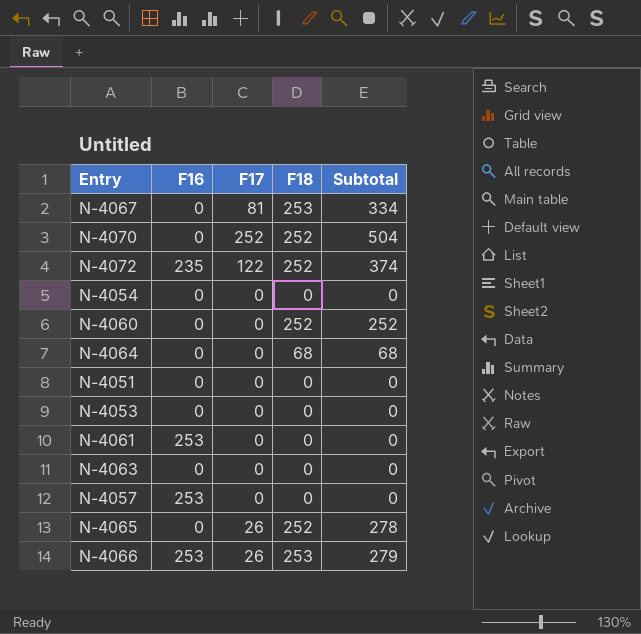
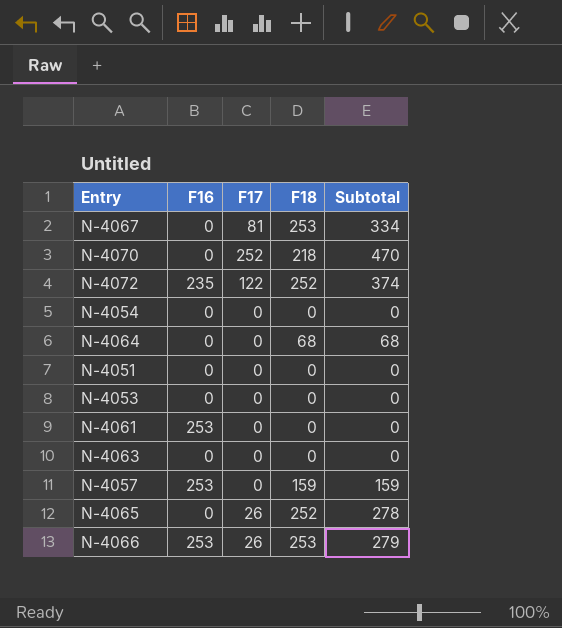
row N-4060: 0 | 0 | 252 | 252 -> none
N-4070 | F18: 252 -> 218
N-4070 | Subtotal: 504 -> 470
N-4057 | F18: 0 -> 159
N-4057 | Subtotal: 0 -> 159

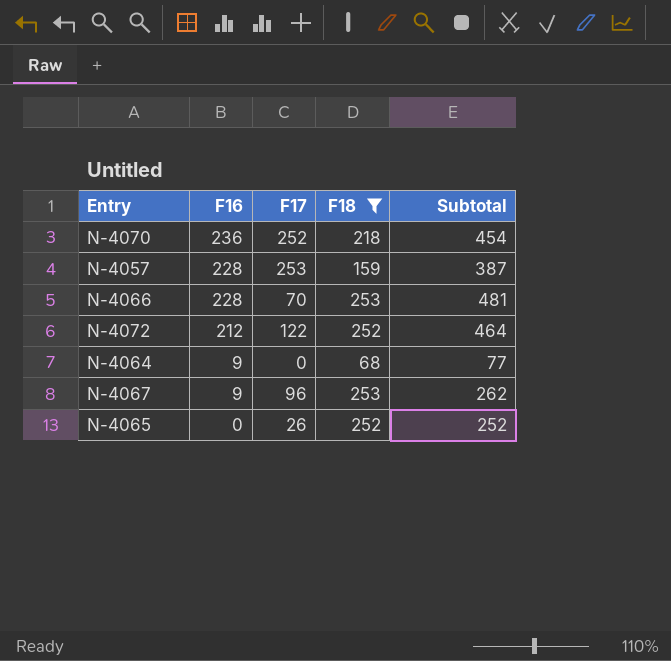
filter: none -> F18 != 0
row order: none -> F16 descending
column Subtotal | formula: [F17] + [F18] -> [F16] + [F18]
N-4070 | F16: 0 -> 236
N-4057 | F16: 253 -> 228
N-4057 | F17: 0 -> 253
N-4066 | F16: 253 -> 228
N-4066 | F17: 26 -> 70
N-4072 | F16: 235 -> 212
N-4064 | F16: 0 -> 9
N-4067 | F16: 0 -> 9
N-4067 | F17: 81 -> 96

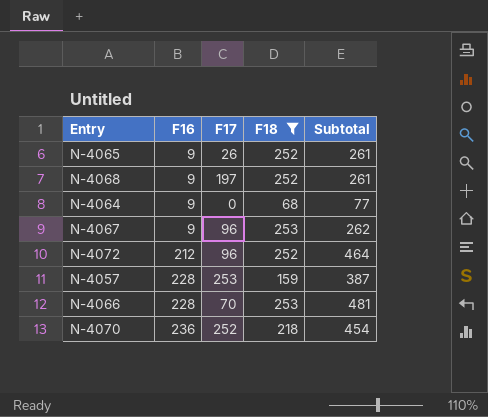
row order: F16 descending -> F16 ascending
N-4065 | F16: 0 -> 9
N-4065 | Subtotal: 252 -> 261
row N-4068: none -> 9 | 197 | 252 | 261
N-4072 | F17: 122 -> 96

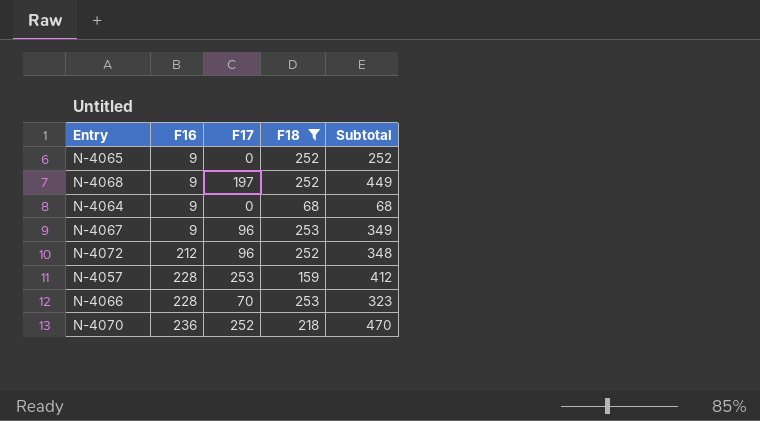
column Subtotal | formula: [F16] + [F18] -> [F17] + [F18]
N-4065 | F17: 26 -> 0

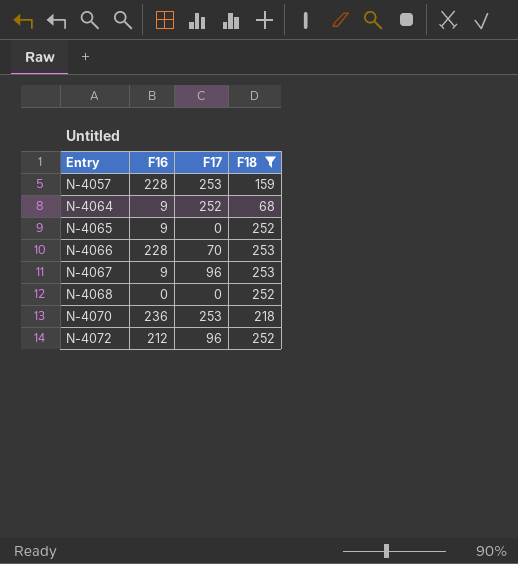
row order: F16 ascending -> Entry ascending
column Subtotal | formula: [F17] + [F18] -> none
N-4064 | F17: 0 -> 252
N-4068 | F16: 9 -> 0
N-4068 | F17: 197 -> 0
N-4070 | F17: 252 -> 253

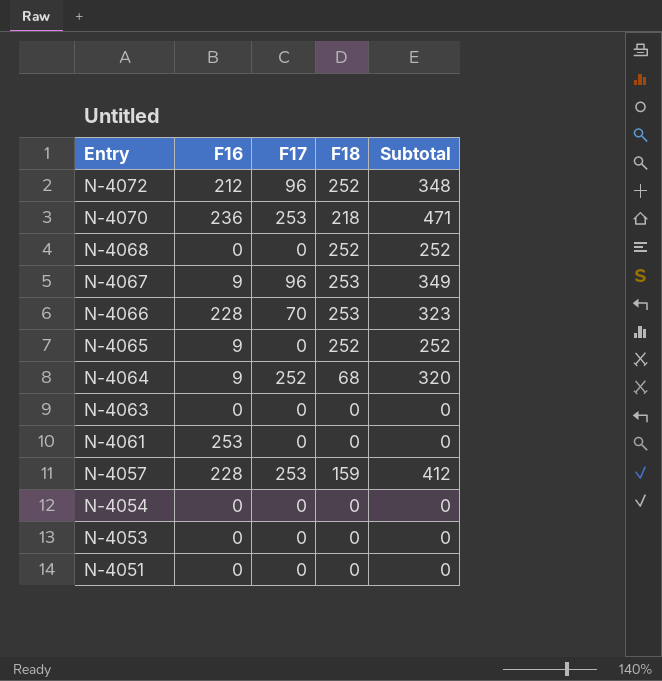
filter: F18 != 0 -> none
row order: Entry ascending -> Entry descending
column Subtotal | formula: none -> [F17] + [F18]

